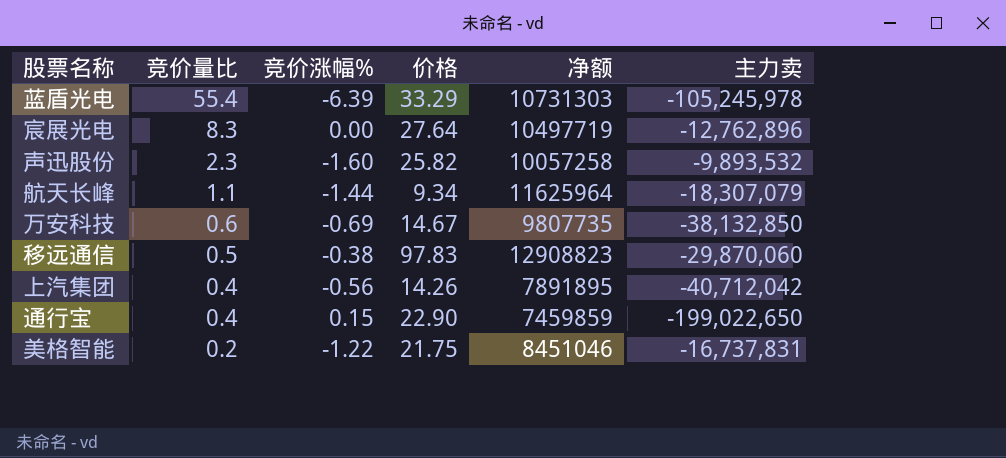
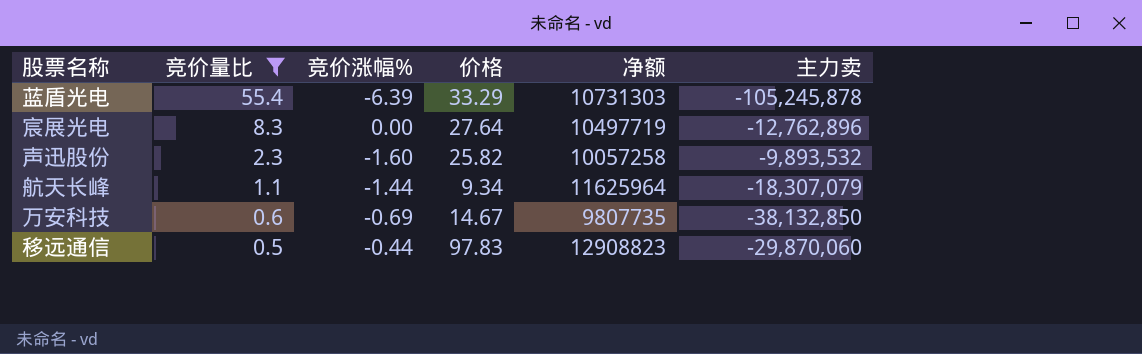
filter: none -> 竞价量比 >= 0.5
蓝盾光电 | 主力卖: -105,245,978 -> -105,245,878
移远通信 | 竞价涨幅%: -0.38 -> -0.44

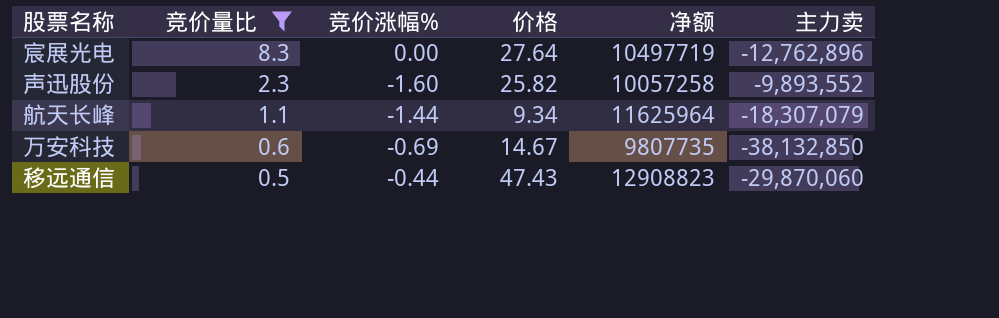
row 蓝盾光电: 55.4 | -6.39 | 33.29 | 10731303 | -105,245,878 -> none
声迅股份 | 主力卖: -9,893,532 -> -9,893,552
移远通信 | 价格: 97.83 -> 47.43

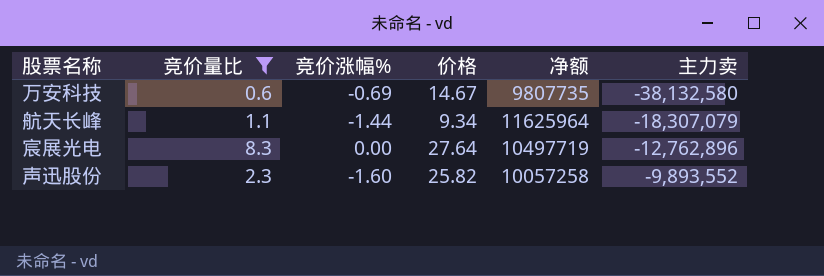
row order: 竞价量比 descending -> 主力卖 ascending
row 移远通信: 0.5 | -0.44 | 47.43 | 12908823 | -29,870,060 -> none
万安科技 | 主力卖: -38,132,850 -> -38,132,580

